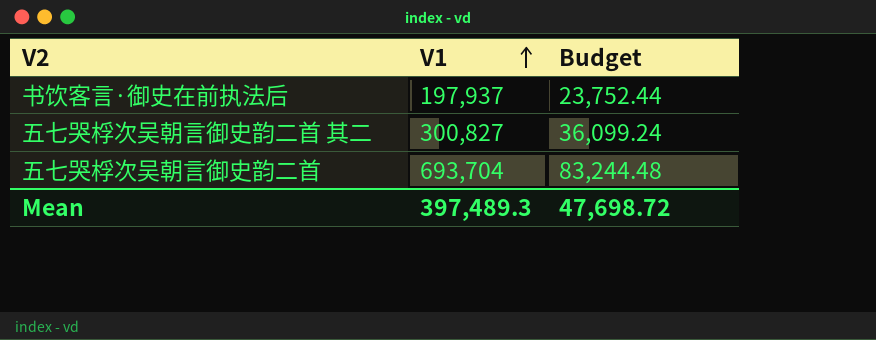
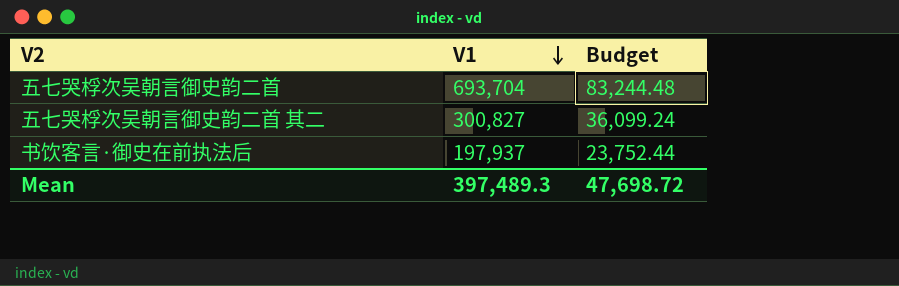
row order: V1 ascending -> V1 descending

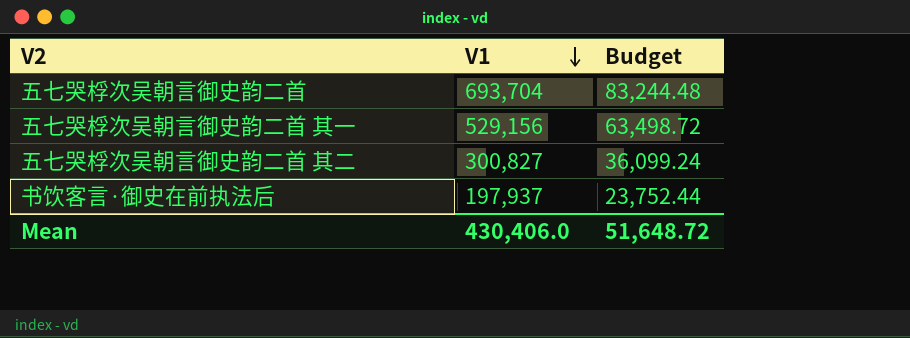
row 五七哭桴次吴朝言御史韵二首 其一: none -> 529,156 | 63,498.72
Mean | V1: 397,489.3 -> 430,406.0
Mean | Budget: 47,698.72 -> 51,648.72

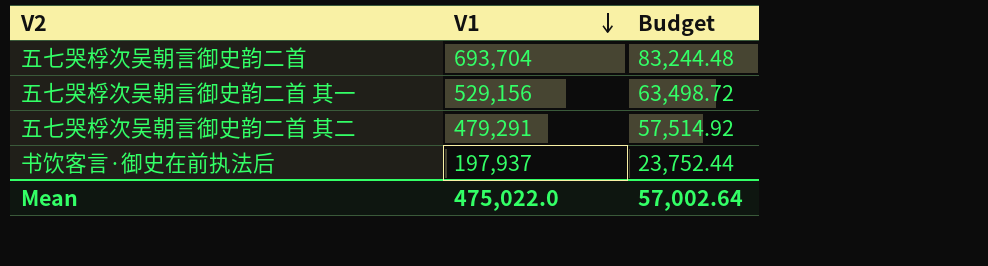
五七哭桴次吴朝言御史韵二首 其二 | V1: 300,827 -> 479,291
五七哭桴次吴朝言御史韵二首 其二 | Budget: 36,099.24 -> 57,514.92
Mean | V1: 430,406.0 -> 475,022.0
Mean | Budget: 51,648.72 -> 57,002.64

